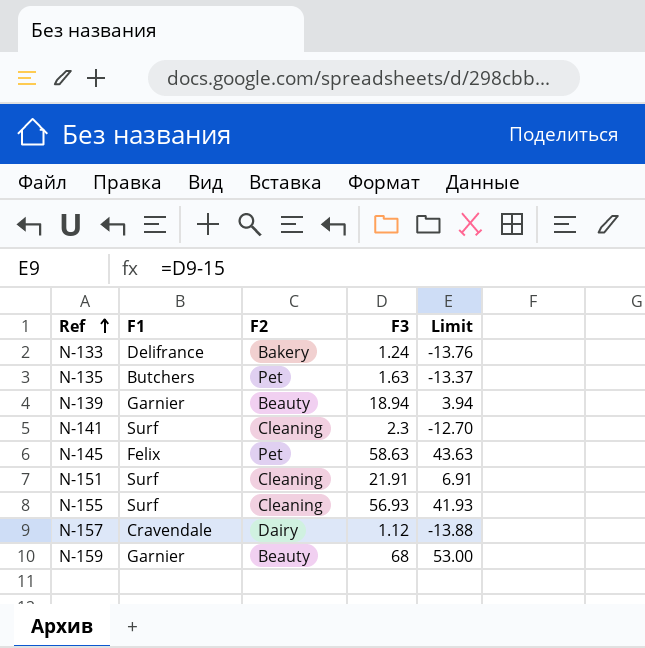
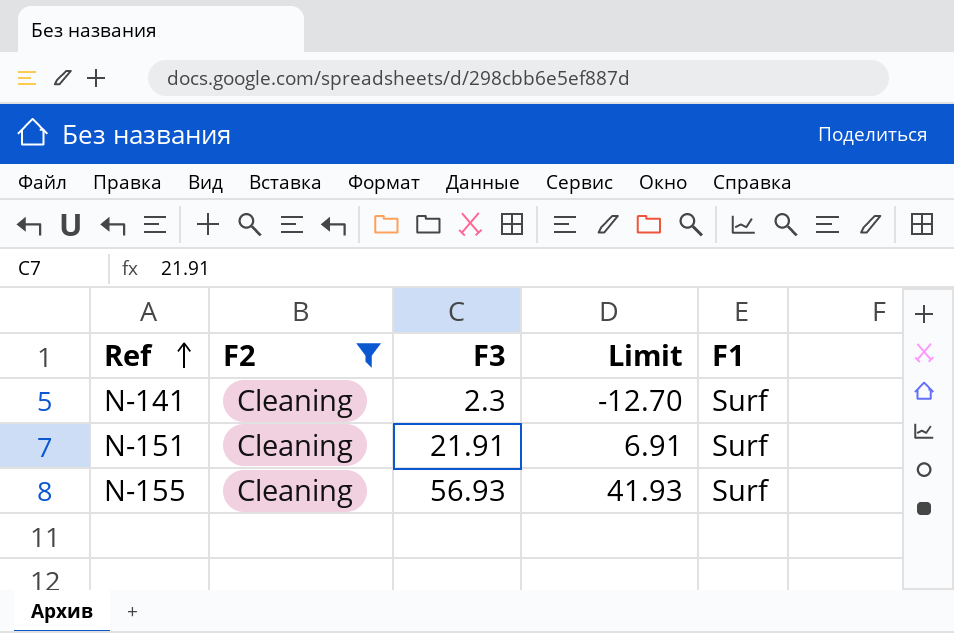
filter: none -> F2 = Cleaning
column F1 | position: 2 -> 5

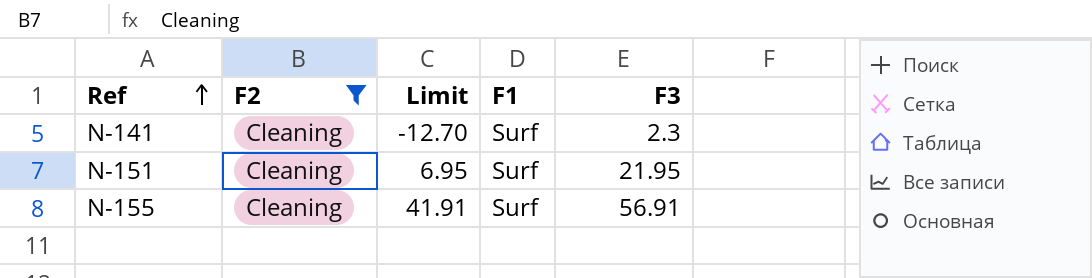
column F3 | position: 3 -> 5
N-151 | Limit: 6.91 -> 6.95
N-151 | F3: 21.91 -> 21.95
N-155 | Limit: 41.93 -> 41.91
N-155 | F3: 56.93 -> 56.91

